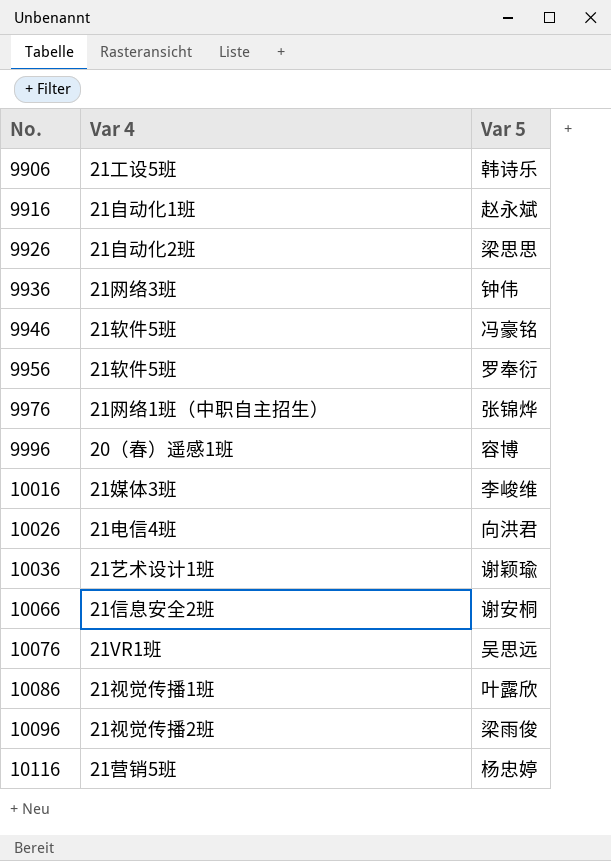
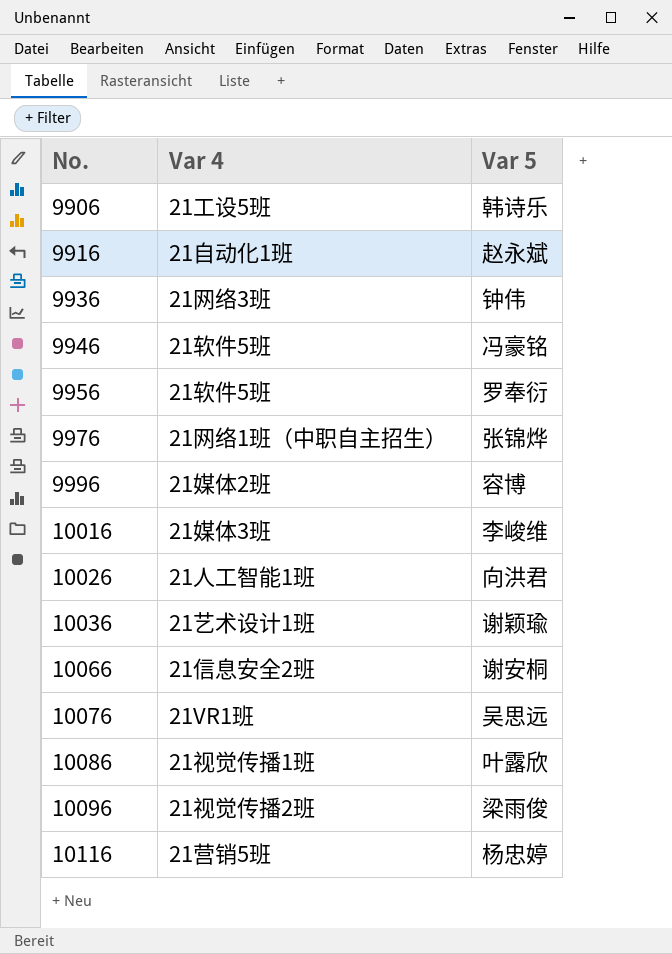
row 9926: 21自动化2班 | 梁思思 -> none
9996 | Var 4: 20（春）遥感1班 -> 21媒体2班
10026 | Var 4: 21电信4班 -> 21人工智能1班

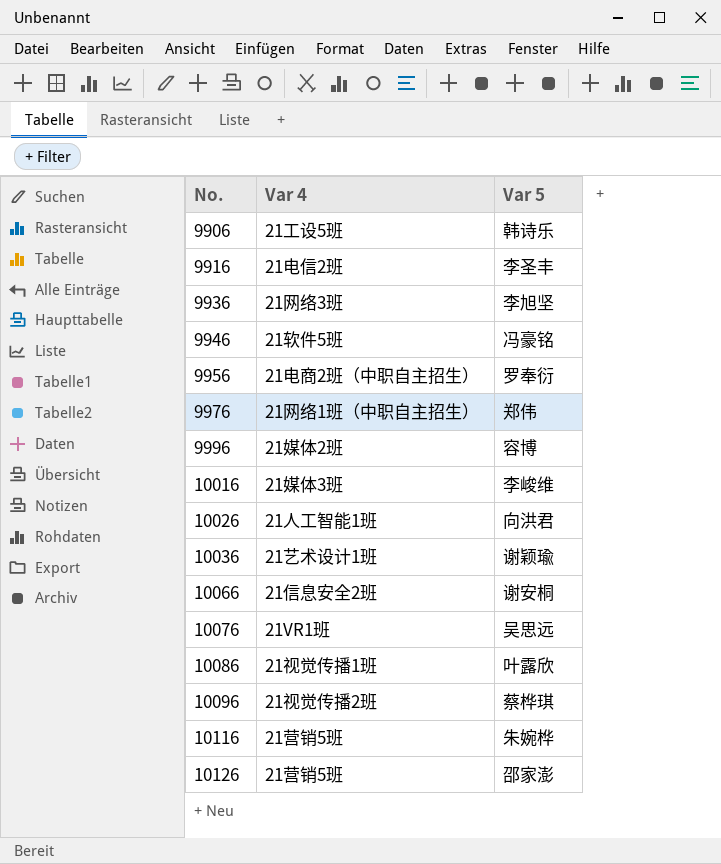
9916 | Var 4: 21自动化1班 -> 21电信2班
9916 | Var 5: 赵永斌 -> 李圣丰
9936 | Var 5: 钟伟 -> 李旭坚
9956 | Var 4: 21软件5班 -> 21电商2班（中职自主招生）
9976 | Var 5: 张锦烨 -> 郑伟
10096 | Var 5: 梁雨俊 -> 蔡桦琪
10116 | Var 5: 杨忠婷 -> 朱婉桦
row 10126: none -> 21营销5班 | 邵家澎

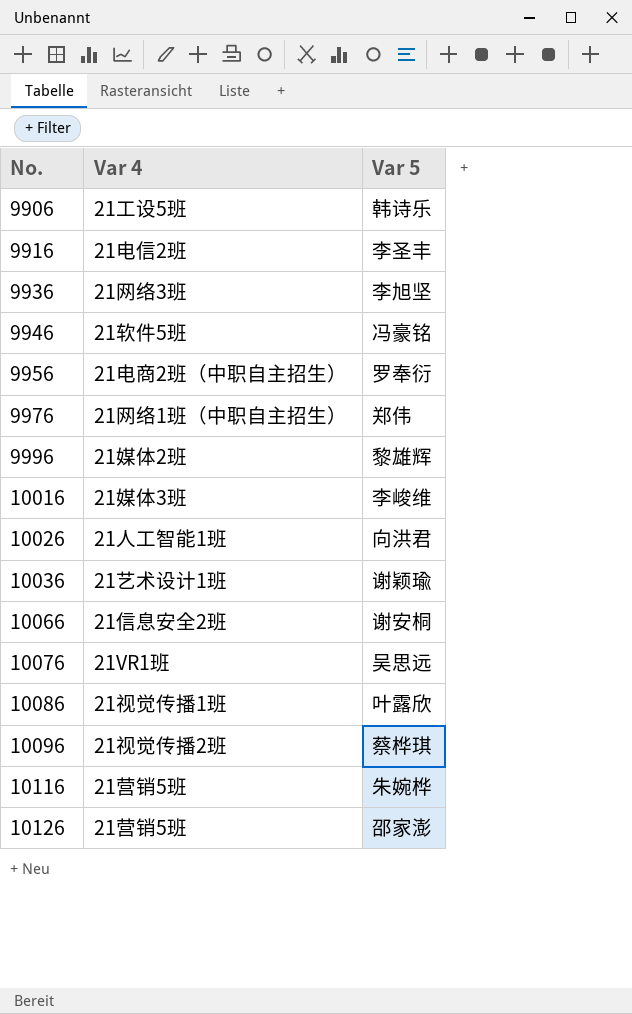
9996 | Var 5: 容博 -> 黎雄辉

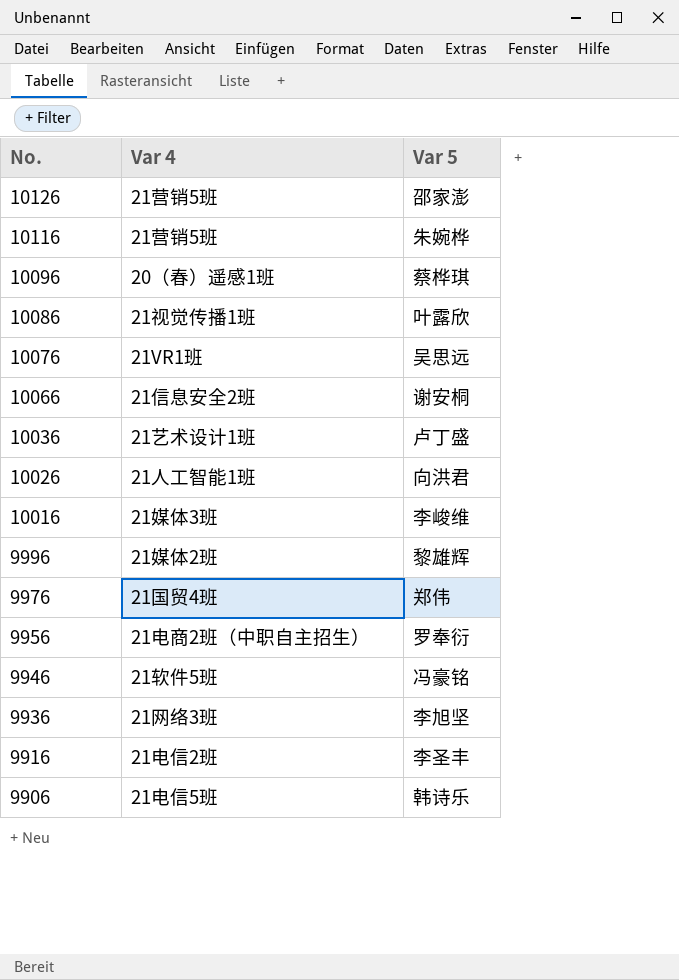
row order: No. ascending -> No. descending
10096 | Var 4: 21视觉传播2班 -> 20（春）遥感1班
10036 | Var 5: 谢颖瑜 -> 卢丁盛
9976 | Var 4: 21网络1班（中职自主招生） -> 21国贸4班
9906 | Var 4: 21工设5班 -> 21电信5班

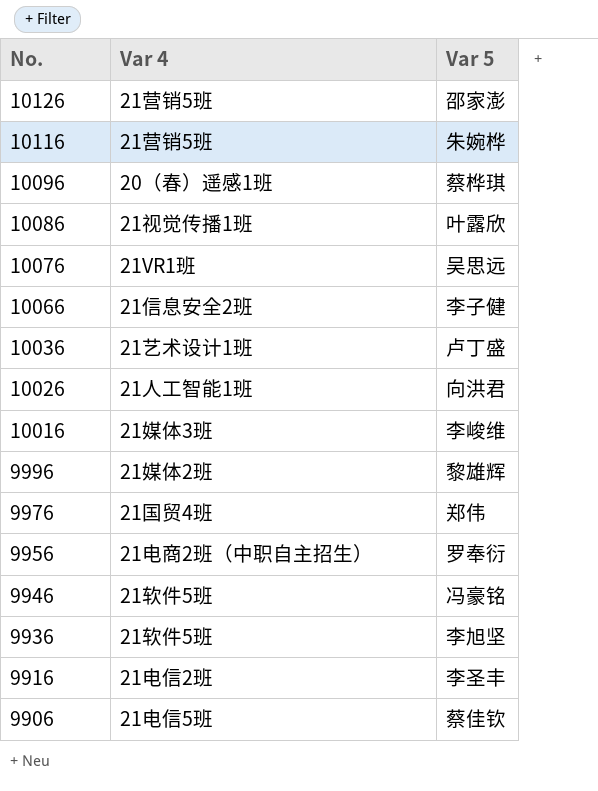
10066 | Var 5: 谢安桐 -> 李子健
9936 | Var 4: 21网络3班 -> 21软件5班
9906 | Var 5: 韩诗乐 -> 蔡佳钦

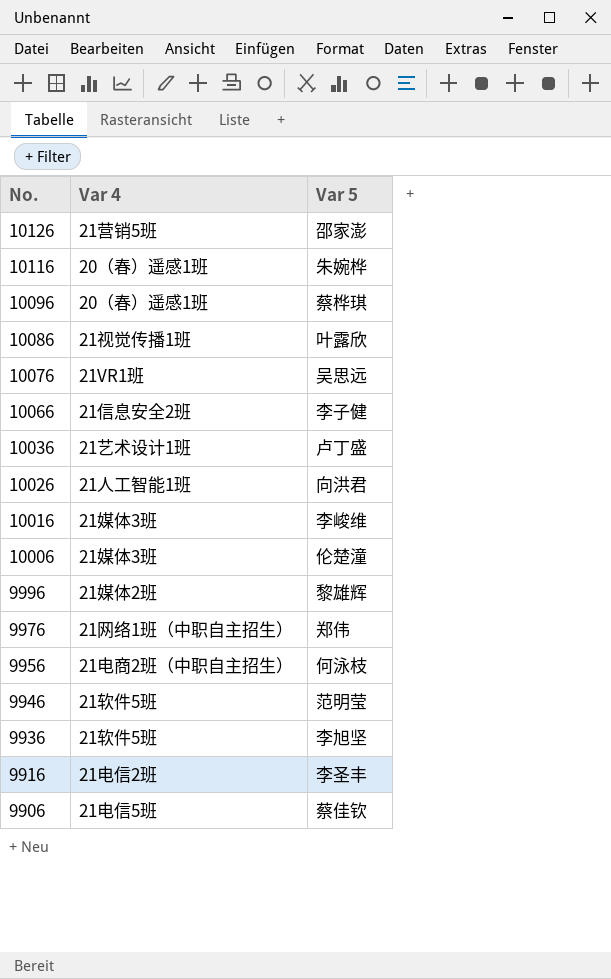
10116 | Var 4: 21营销5班 -> 20（春）遥感1班
row 10006: none -> 21媒体3班 | 伦楚潼
9976 | Var 4: 21国贸4班 -> 21网络1班（中职自主招生）
9956 | Var 5: 罗奉衍 -> 何泳枝
9946 | Var 5: 冯豪铭 -> 范明莹

